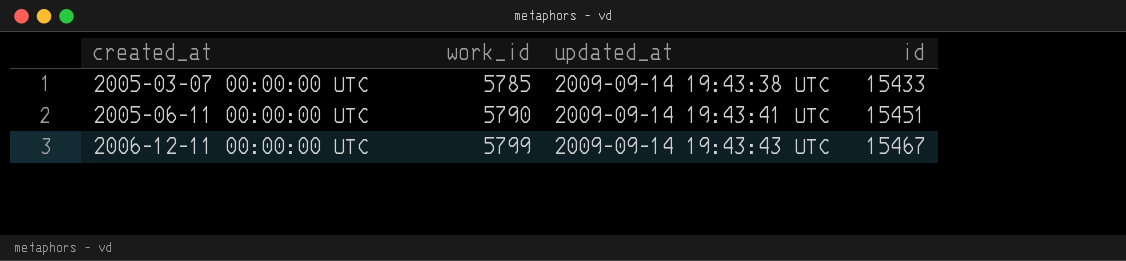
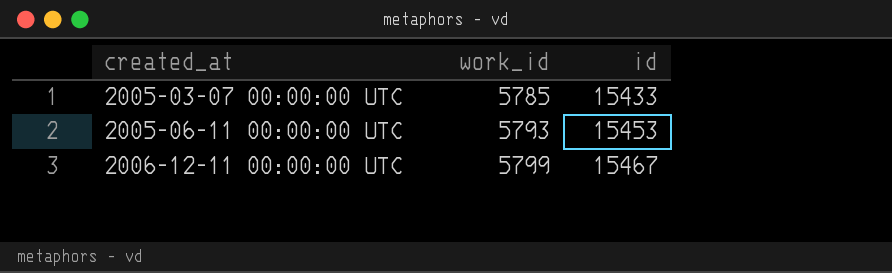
column updated_at | position: 3 -> none
2005-06-11 00:00:00 UTC | work_id: 5790 -> 5793
2005-06-11 00:00:00 UTC | id: 15451 -> 15453

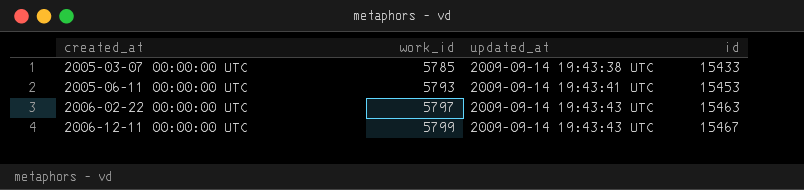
column updated_at | position: none -> 3
row 2006-02-22 00:00:00 UTC: none -> 5797 | 2009-09-14 19:43:43 UTC | 15463

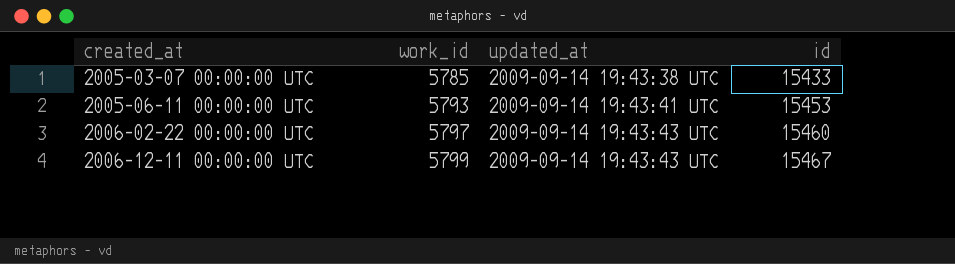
2006-02-22 00:00:00 UTC | id: 15463 -> 15460

